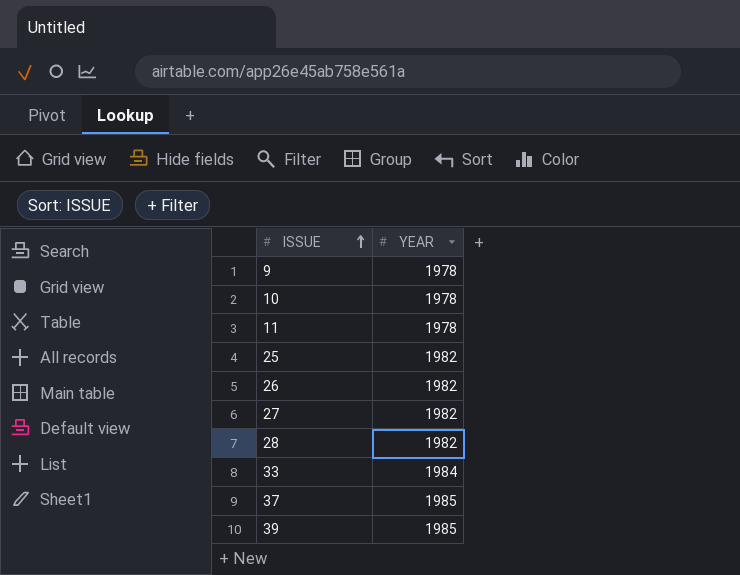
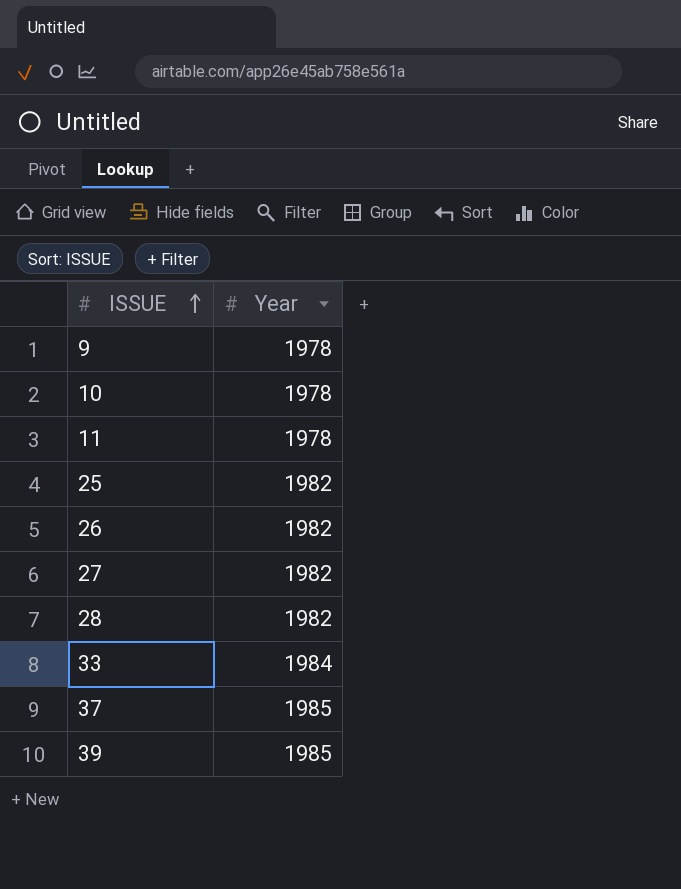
column name: YEAR -> Year

